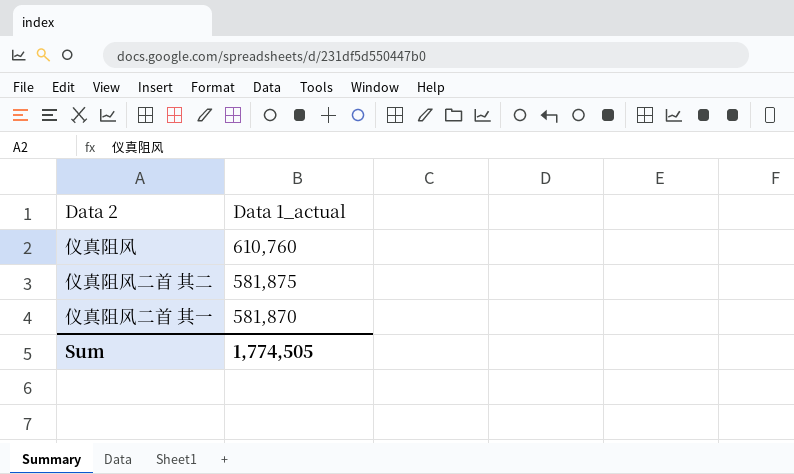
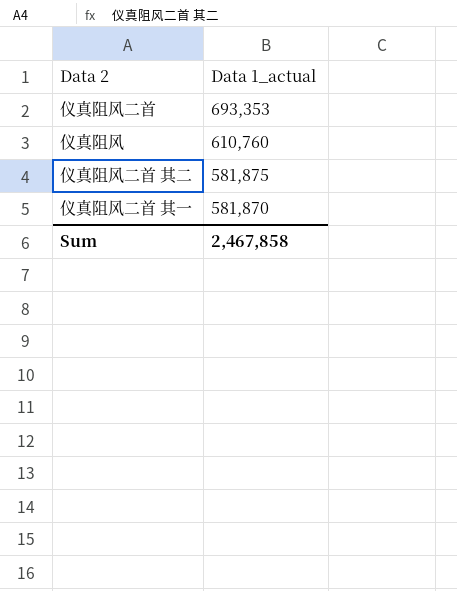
row 仪真阻风二首: none -> 693,353
Sum | Data 1_actual: 1,774,505 -> 2,467,858

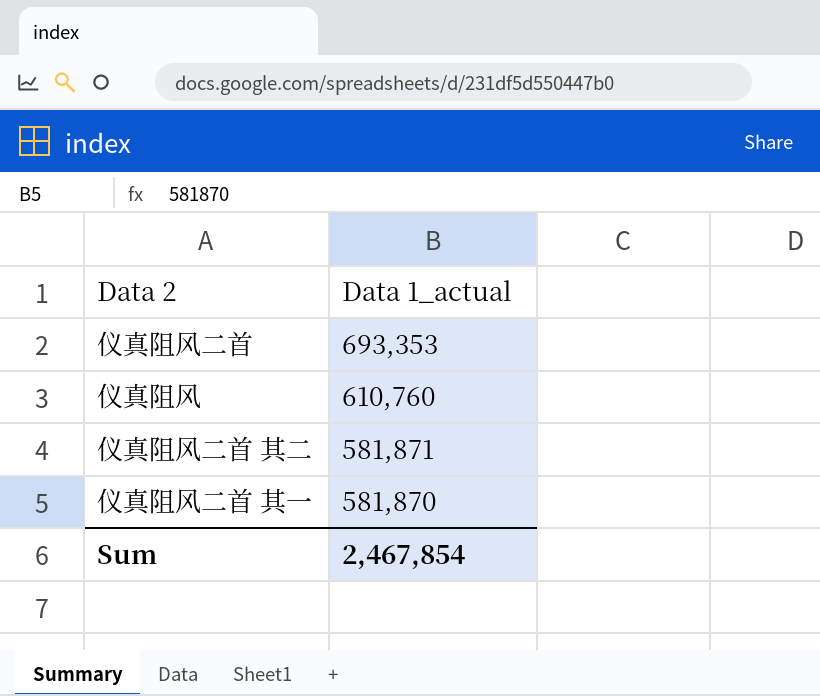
仪真阻风二首 其二 | Data 1_actual: 581,875 -> 581,871
Sum | Data 1_actual: 2,467,858 -> 2,467,854

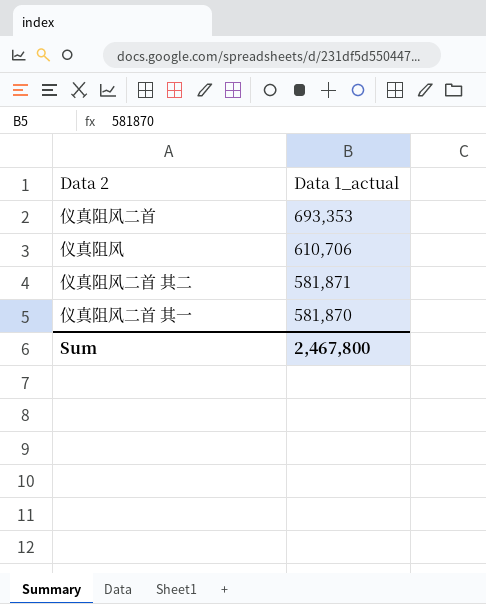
仪真阻风 | Data 1_actual: 610,760 -> 610,706
Sum | Data 1_actual: 2,467,854 -> 2,467,800

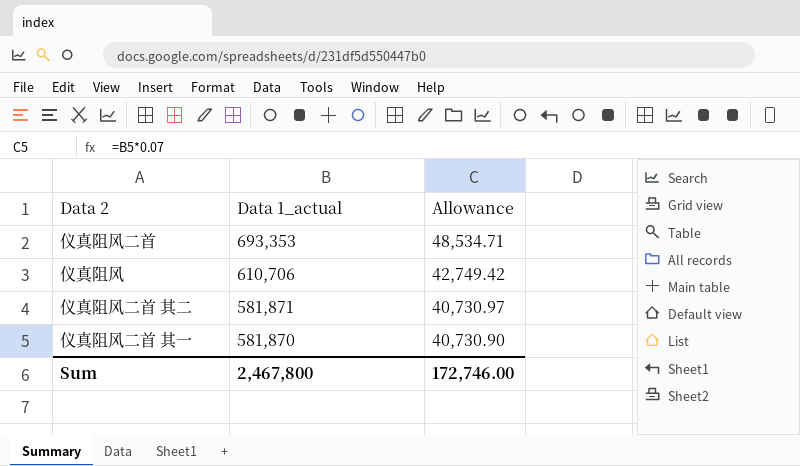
column Allowance | formula: none -> [Data 1_actual] * 0.07

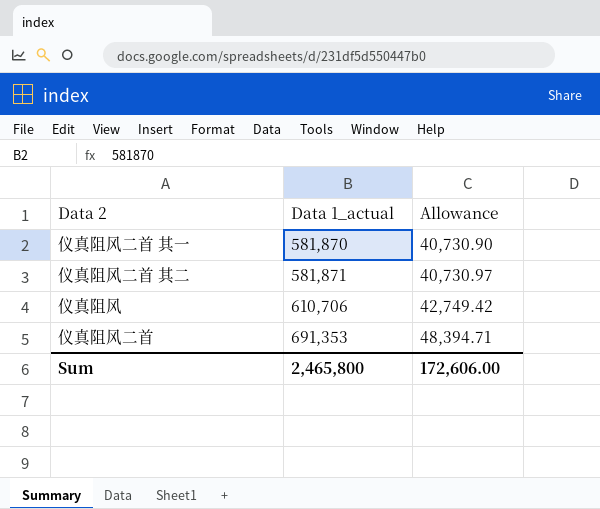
row order: Data 1_actual descending -> Data 1_actual ascending
仪真阻风二首 | Data 1_actual: 693,353 -> 691,353
仪真阻风二首 | Allowance: 48,534.71 -> 48,394.71
Sum | Data 1_actual: 2,467,800 -> 2,465,800
Sum | Allowance: 172,746.00 -> 172,606.00

